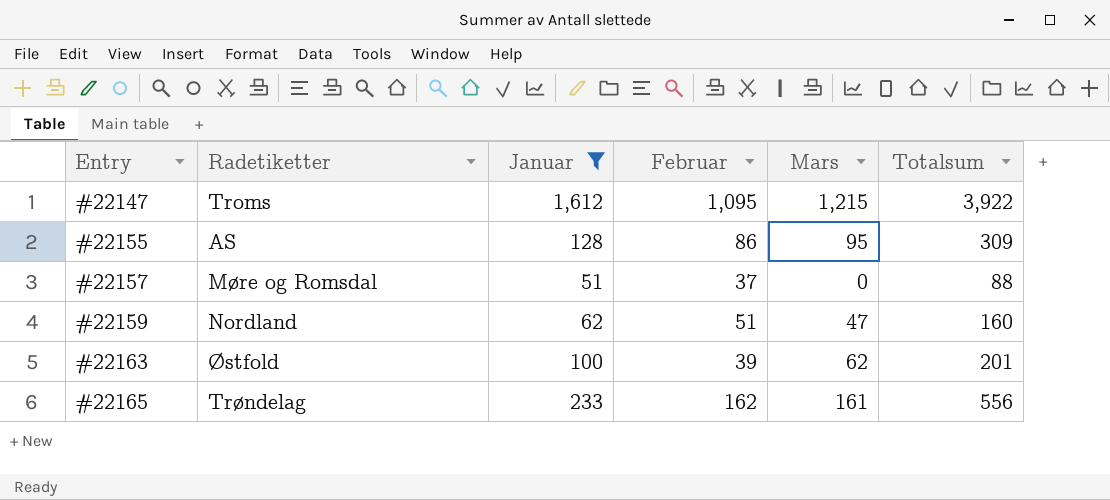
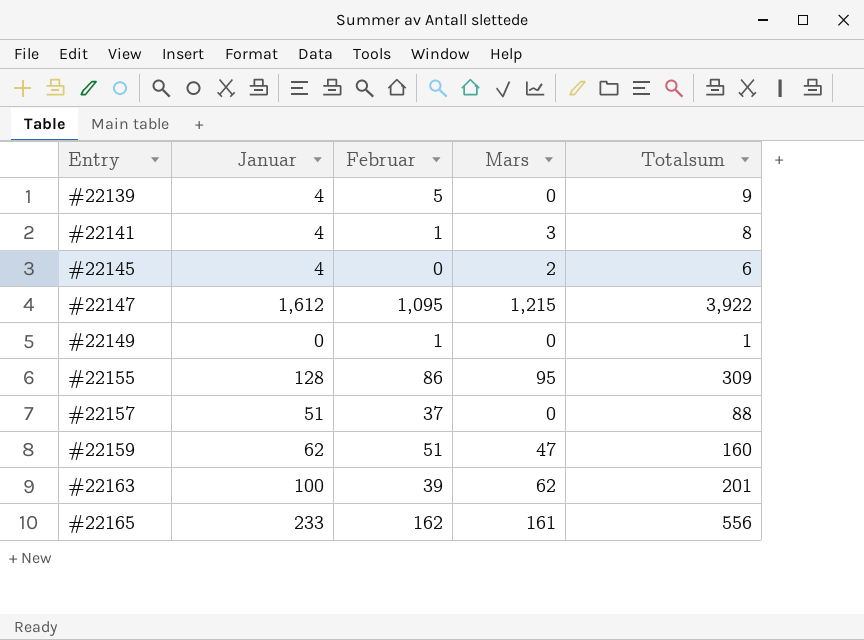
filter: Januar >= 51 -> none
column Radetiketter | position: 2 -> none

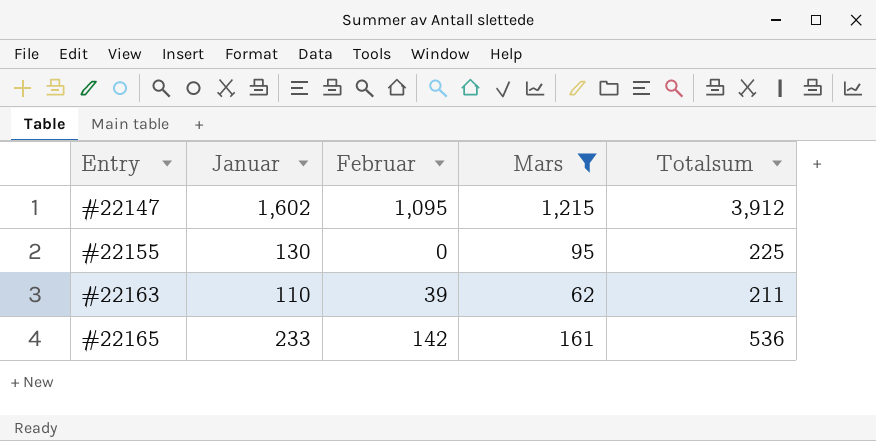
filter: none -> Mars >= 62
#22147 | Januar: 1,612 -> 1,602
#22147 | Totalsum: 3,922 -> 3,912
#22155 | Januar: 128 -> 130
#22155 | Februar: 86 -> 0
#22155 | Totalsum: 309 -> 225
#22163 | Januar: 100 -> 110
#22163 | Totalsum: 201 -> 211
#22165 | Februar: 162 -> 142
#22165 | Totalsum: 556 -> 536

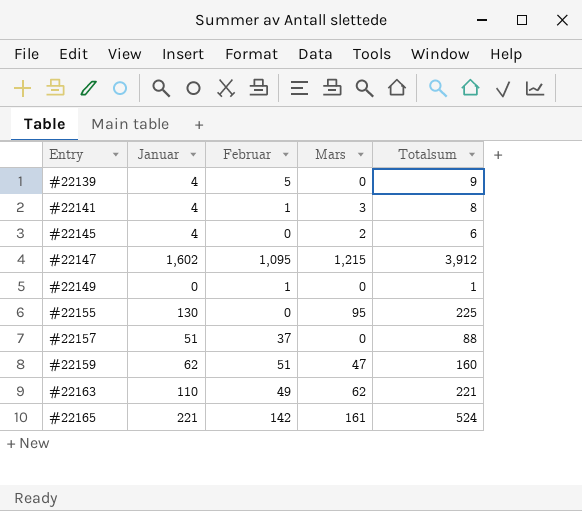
filter: Mars >= 62 -> none
#22163 | Februar: 39 -> 49
#22163 | Totalsum: 211 -> 221
#22165 | Januar: 233 -> 221
#22165 | Totalsum: 536 -> 524

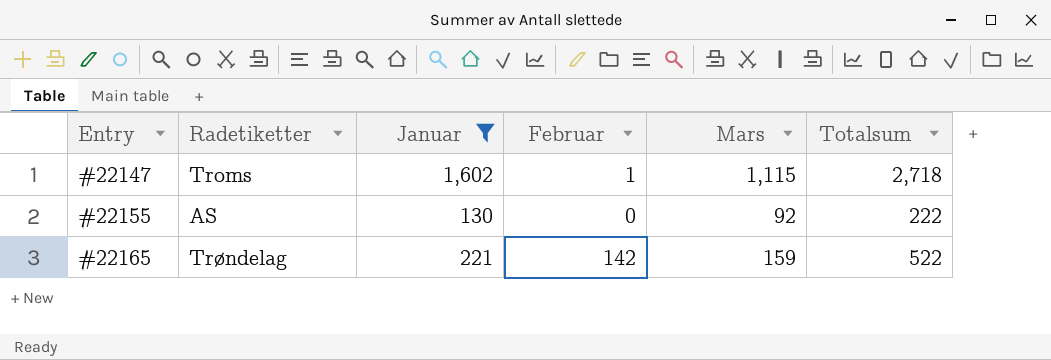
filter: none -> Januar >= 130
column Radetiketter | position: none -> 2
#22147 | Februar: 1,095 -> 1
#22147 | Mars: 1,215 -> 1,115
#22147 | Totalsum: 3,912 -> 2,718
#22155 | Mars: 95 -> 92
#22155 | Totalsum: 225 -> 222
#22165 | Mars: 161 -> 159
#22165 | Totalsum: 524 -> 522

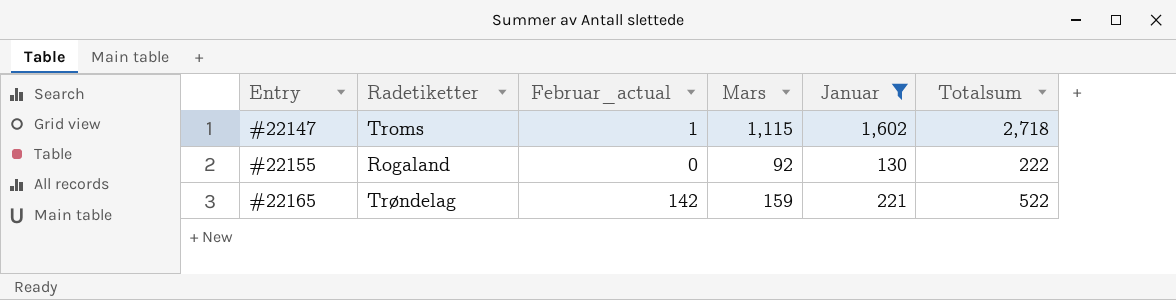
column name: Februar -> Februar_actual
column Januar | position: 3 -> 5
#22155 | Radetiketter: AS -> Rogaland

